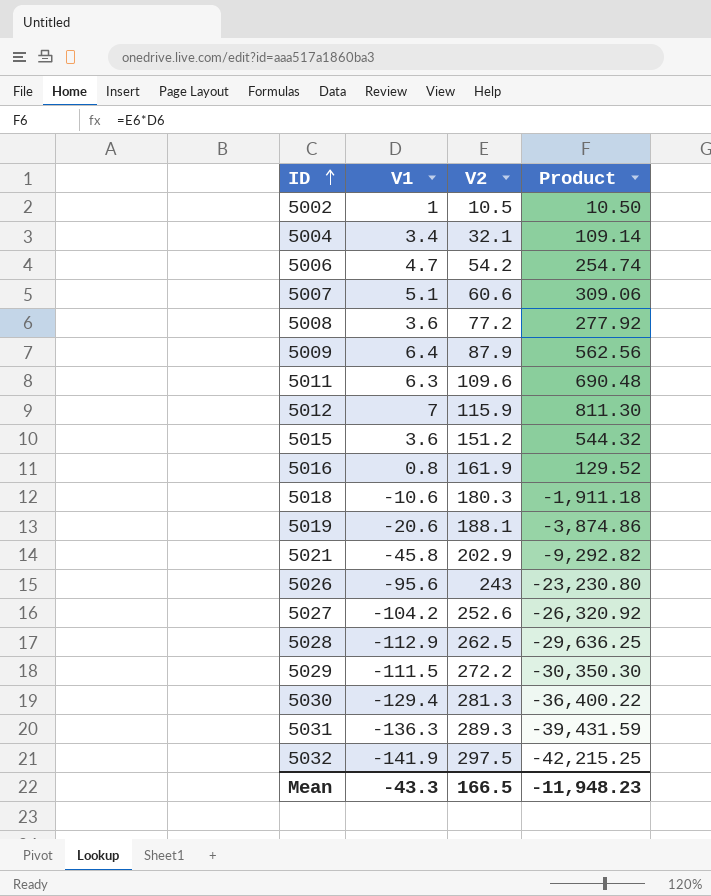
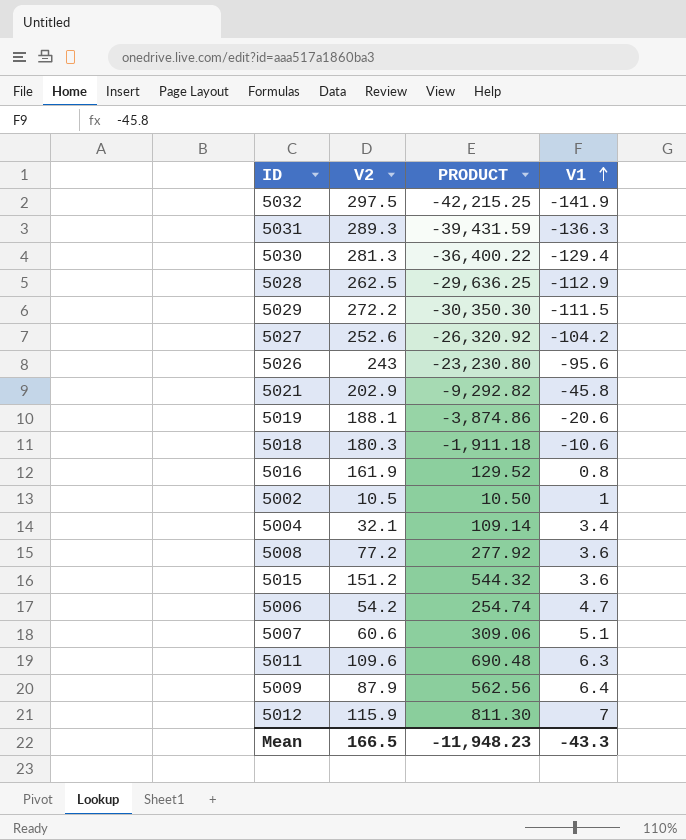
row order: ID ascending -> V1 ascending
column name: Product -> PRODUCT
column V1 | position: 2 -> 4

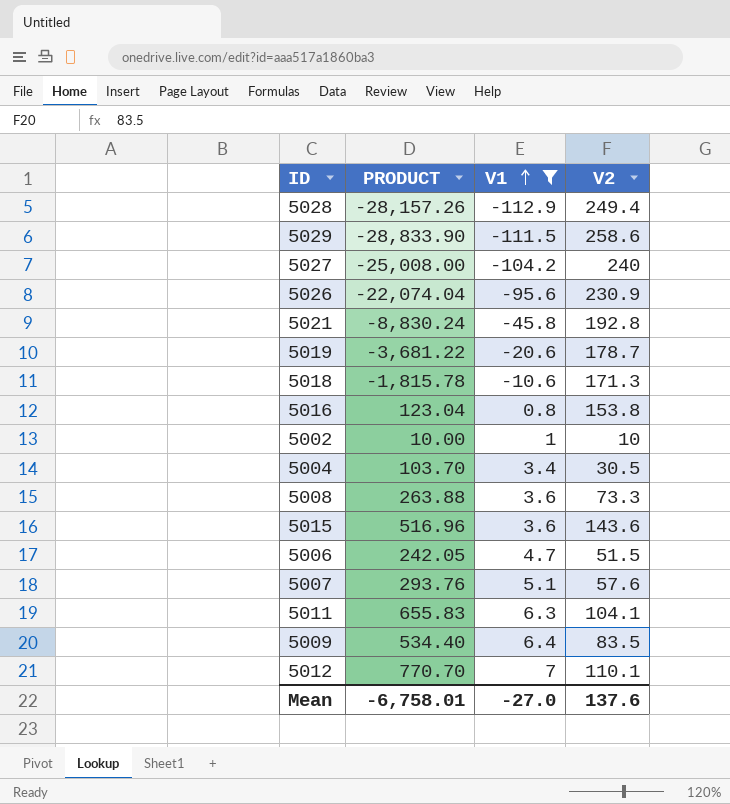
filter: none -> V1 >= -112.9
column V2 | position: 2 -> 4
5028 | PRODUCT: -29,636.25 -> -28,157.26
5028 | V2: 262.5 -> 249.4
5029 | PRODUCT: -30,350.30 -> -28,833.90
5029 | V2: 272.2 -> 258.6
5027 | PRODUCT: -26,320.92 -> -25,008.00
5027 | V2: 252.6 -> 240
5026 | PRODUCT: -23,230.80 -> -22,074.04
5026 | V2: 243 -> 230.9
5021 | PRODUCT: -9,292.82 -> -8,830.24
5021 | V2: 202.9 -> 192.8
5019 | PRODUCT: -3,874.86 -> -3,681.22
5019 | V2: 188.1 -> 178.7
5018 | PRODUCT: -1,911.18 -> -1,815.78
5018 | V2: 180.3 -> 171.3
5016 | PRODUCT: 129.52 -> 123.04
5016 | V2: 161.9 -> 153.8
5002 | PRODUCT: 10.50 -> 10.00
5002 | V2: 10.5 -> 10
5004 | PRODUCT: 109.14 -> 103.70
5004 | V2: 32.1 -> 30.5
5008 | PRODUCT: 277.92 -> 263.88
5008 | V2: 77.2 -> 73.3
5015 | PRODUCT: 544.32 -> 516.96
5015 | V2: 151.2 -> 143.6
5006 | PRODUCT: 254.74 -> 242.05
5006 | V2: 54.2 -> 51.5
5007 | PRODUCT: 309.06 -> 293.76
5007 | V2: 60.6 -> 57.6
5011 | PRODUCT: 690.48 -> 655.83
5011 | V2: 109.6 -> 104.1
5009 | PRODUCT: 562.56 -> 534.40
5009 | V2: 87.9 -> 83.5
5012 | PRODUCT: 811.30 -> 770.70
5012 | V2: 115.9 -> 110.1
Mean | PRODUCT: -11,948.23 -> -6,758.01
Mean | V1: -43.3 -> -27.0
Mean | V2: 166.5 -> 137.6

